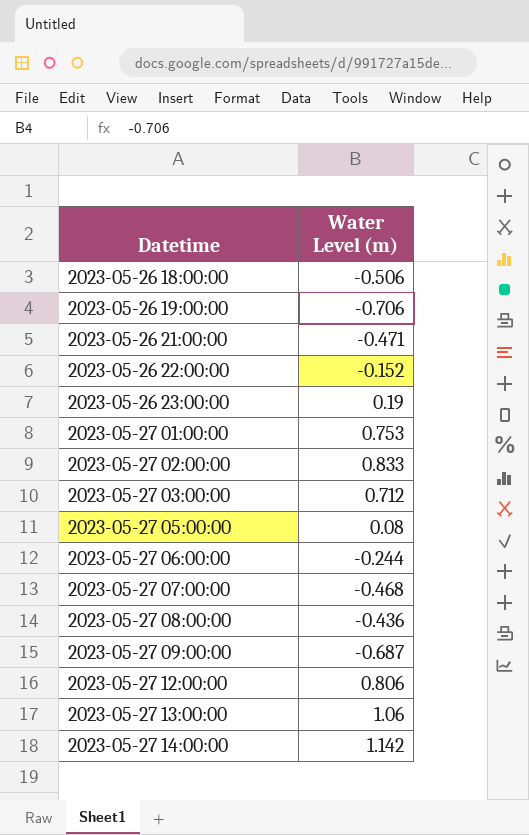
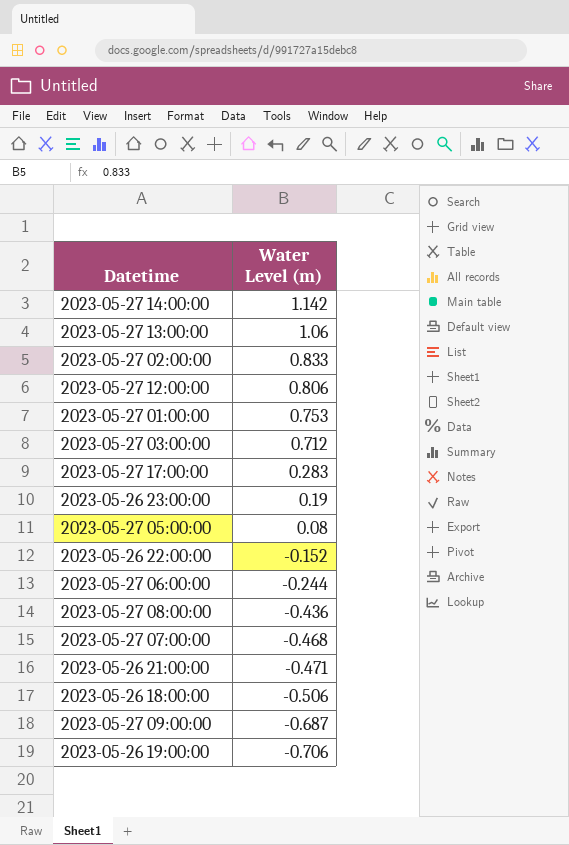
row order: Datetime ascending -> Water Level (m) descending
row 2023-05-27 17:00:00: none -> 0.283

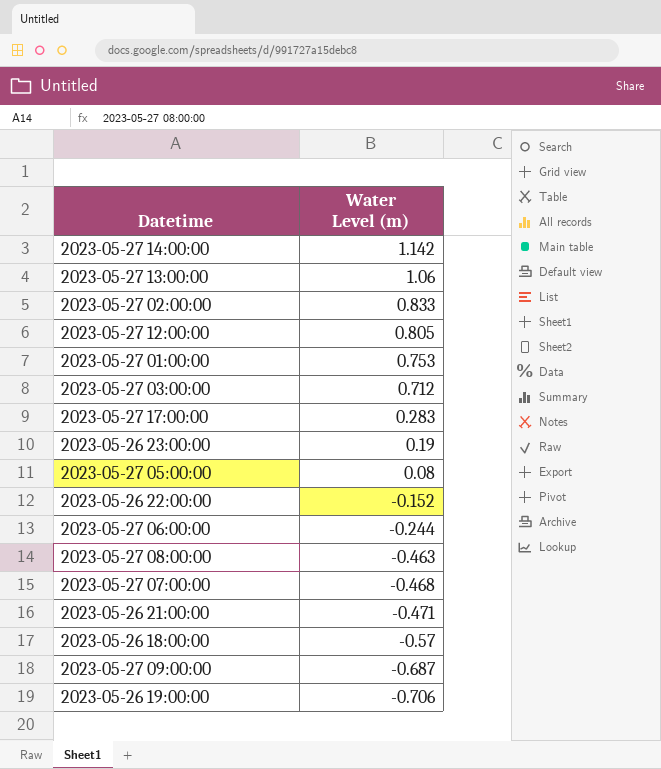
2023-05-27 12:00:00 | Water Level (m): 0.806 -> 0.805
2023-05-27 08:00:00 | Water Level (m): -0.436 -> -0.463
2023-05-26 18:00:00 | Water Level (m): -0.506 -> -0.57

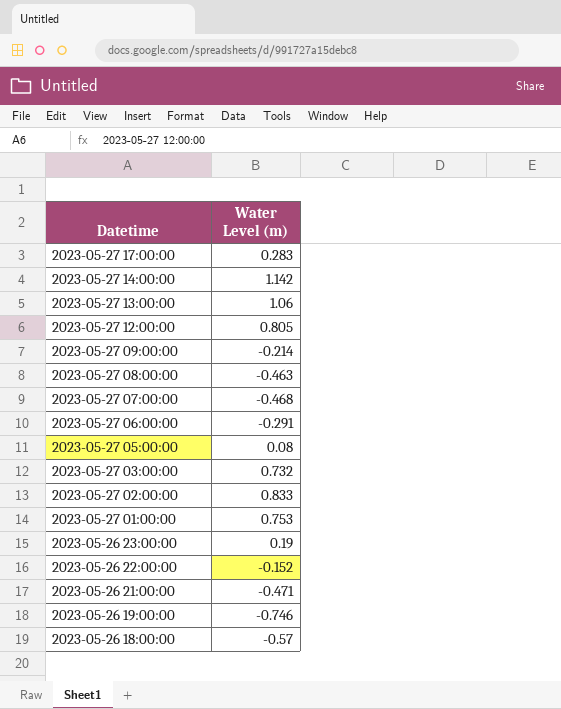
row order: Water Level (m) descending -> Datetime descending
2023-05-27 09:00:00 | Water Level (m): -0.687 -> -0.214
2023-05-27 06:00:00 | Water Level (m): -0.244 -> -0.291
2023-05-27 03:00:00 | Water Level (m): 0.712 -> 0.732
2023-05-26 19:00:00 | Water Level (m): -0.706 -> -0.746

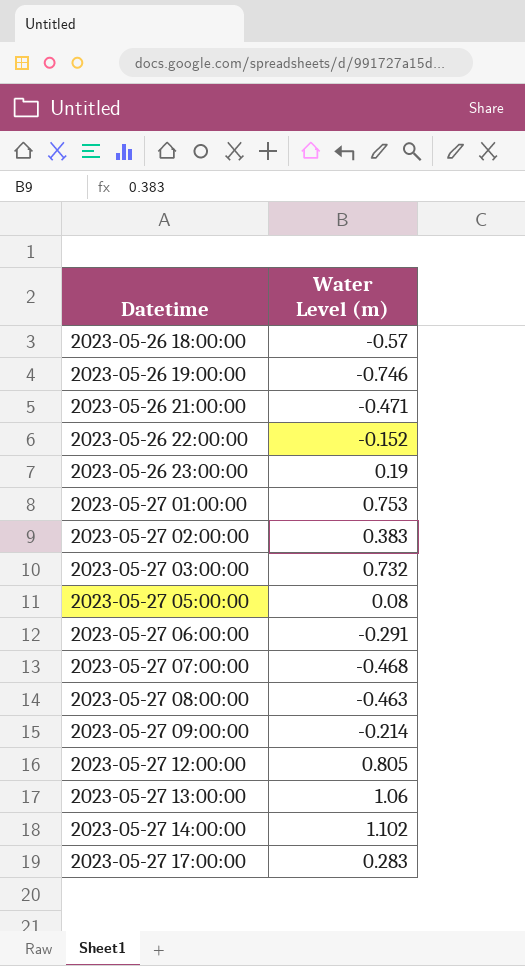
row order: Datetime descending -> Datetime ascending
2023-05-27 02:00:00 | Water Level (m): 0.833 -> 0.383
2023-05-27 14:00:00 | Water Level (m): 1.142 -> 1.102

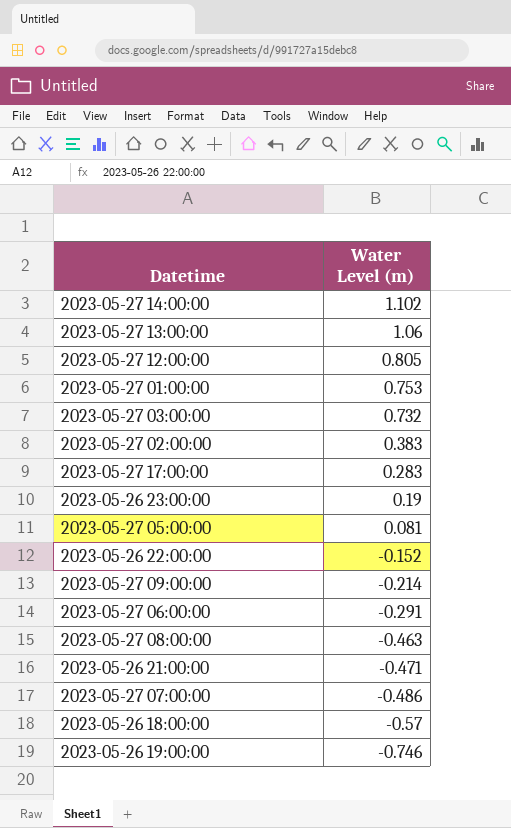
row order: Datetime ascending -> Water Level (m) descending
2023-05-27 05:00:00 | Water Level (m): 0.08 -> 0.081
2023-05-27 07:00:00 | Water Level (m): -0.468 -> -0.486

